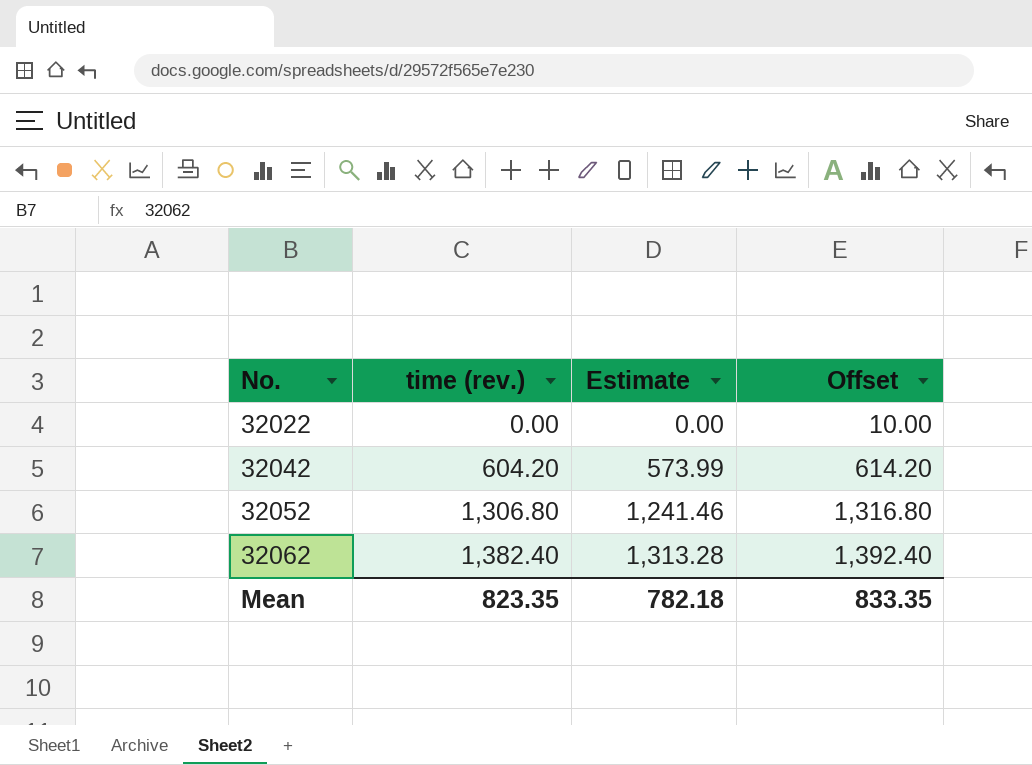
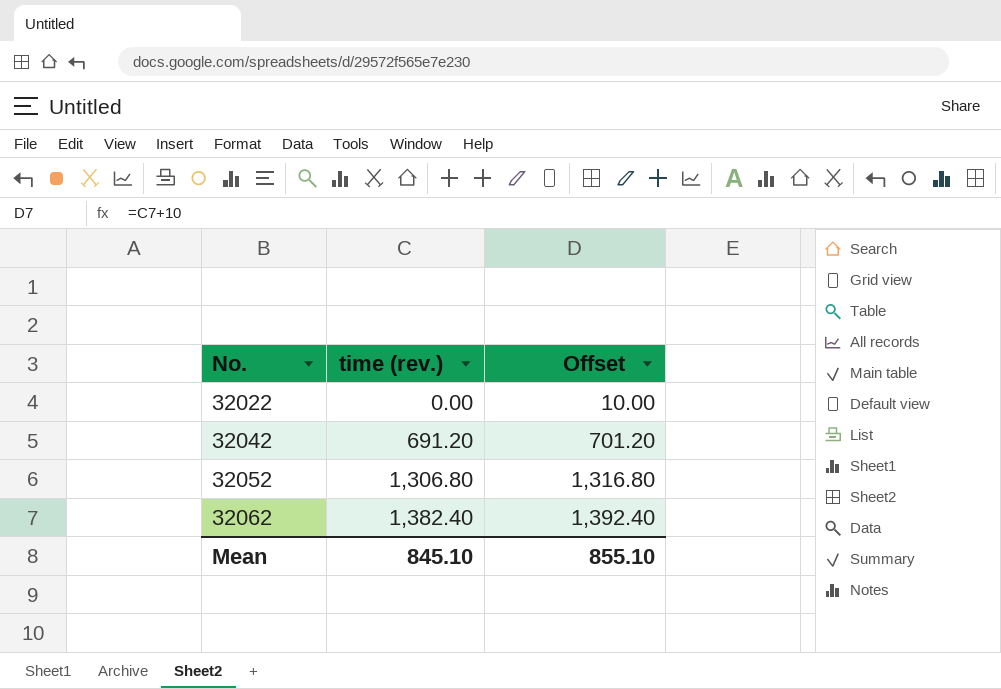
column Estimate | formula: [time (rev.)] * 0.95 -> none
32042 | time (rev.): 604.20 -> 691.20
32042 | Offset: 614.20 -> 701.20
Mean | time (rev.): 823.35 -> 845.10
Mean | Offset: 833.35 -> 855.10

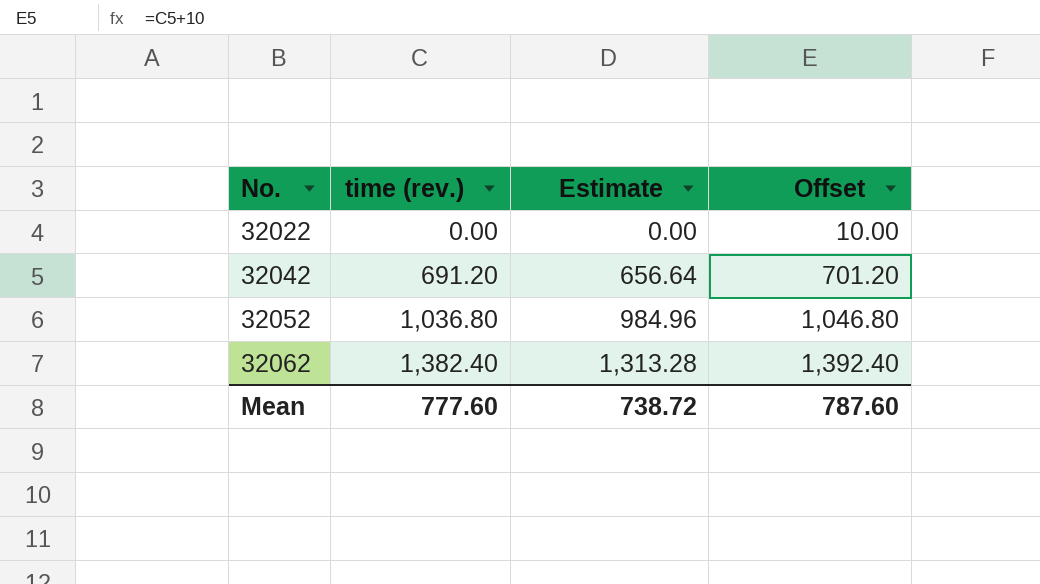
column Estimate | formula: none -> [time (rev.)] * 0.95
32052 | time (rev.): 1,306.80 -> 1,036.80
32052 | Offset: 1,316.80 -> 1,046.80
Mean | time (rev.): 845.10 -> 777.60
Mean | Offset: 855.10 -> 787.60

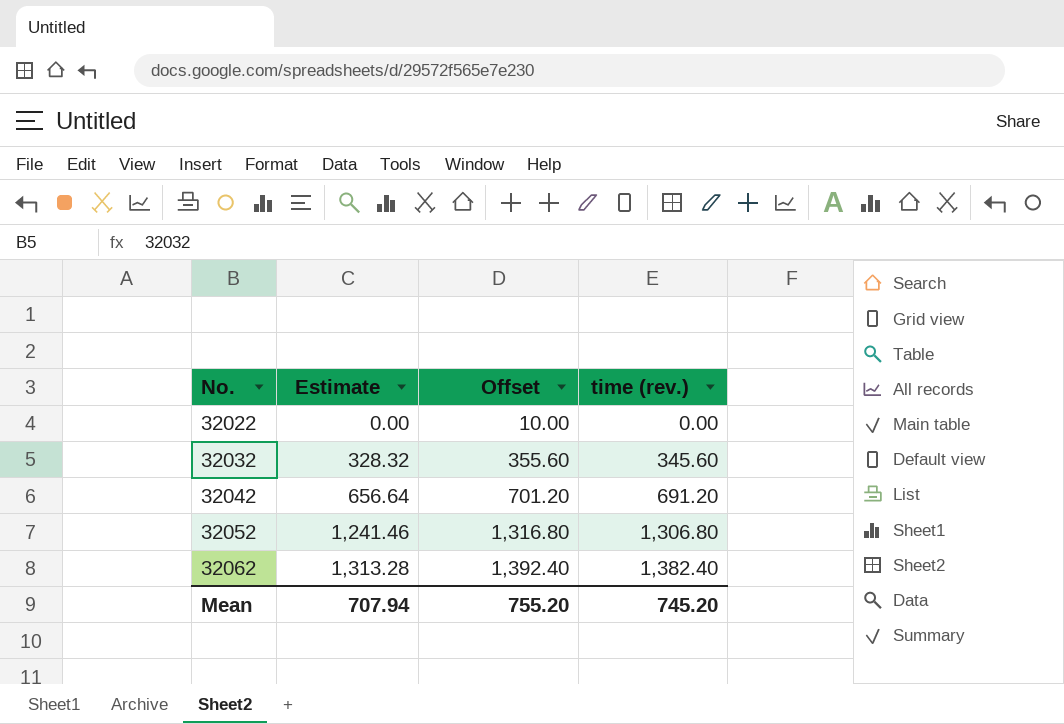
column time (rev.) | position: 2 -> 4
row 32032: none -> 328.32 | 355.60 | 345.60
32052 | Estimate: 984.96 -> 1,241.46
32052 | Offset: 1,046.80 -> 1,316.80
32052 | time (rev.): 1,036.80 -> 1,306.80
Mean | Estimate: 738.72 -> 707.94
Mean | Offset: 787.60 -> 755.20
Mean | time (rev.): 777.60 -> 745.20

